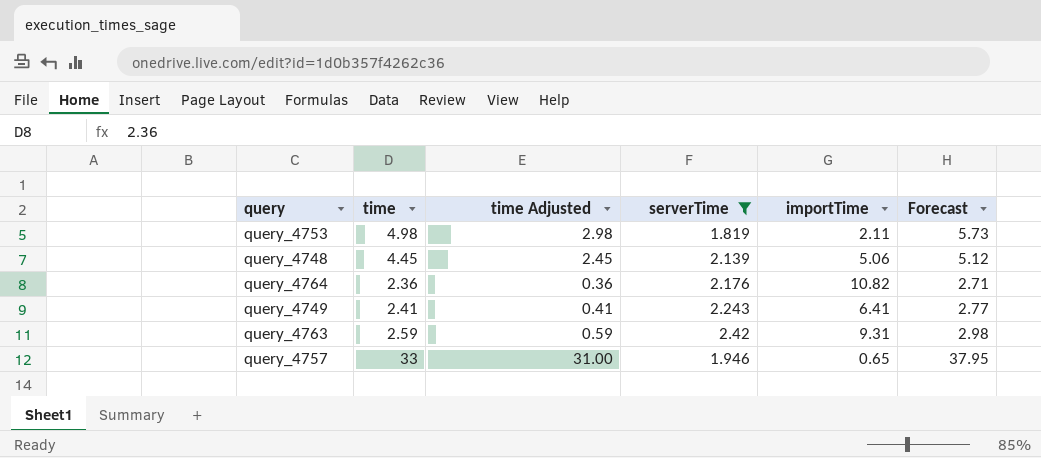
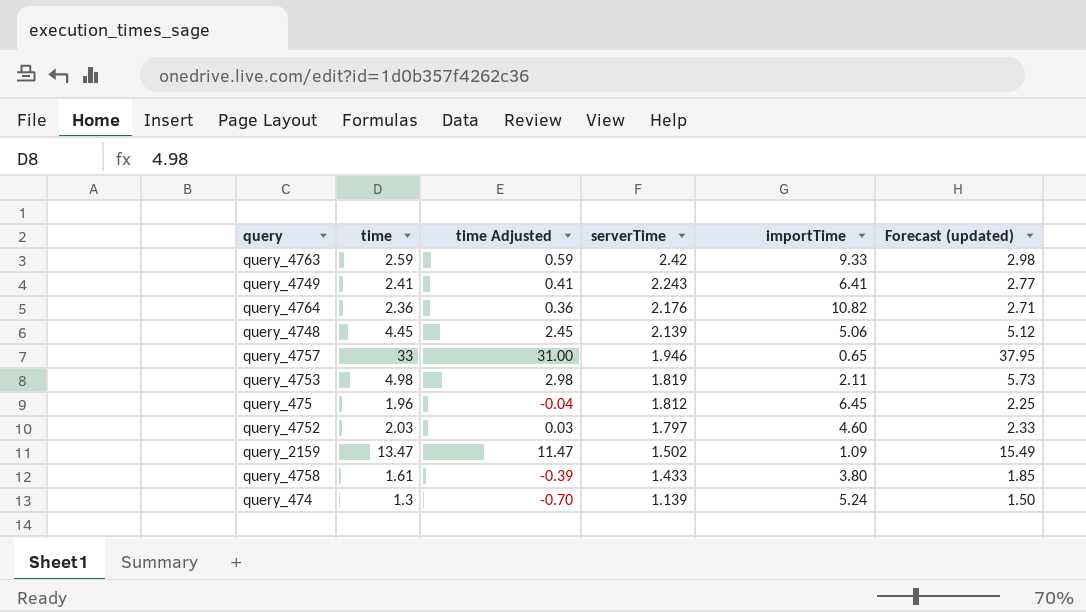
filter: serverTime >= 1.819 -> none
row order: none -> serverTime descending
column name: Forecast -> Forecast (updated)
query_4763 | importTime: 9.31 -> 9.33

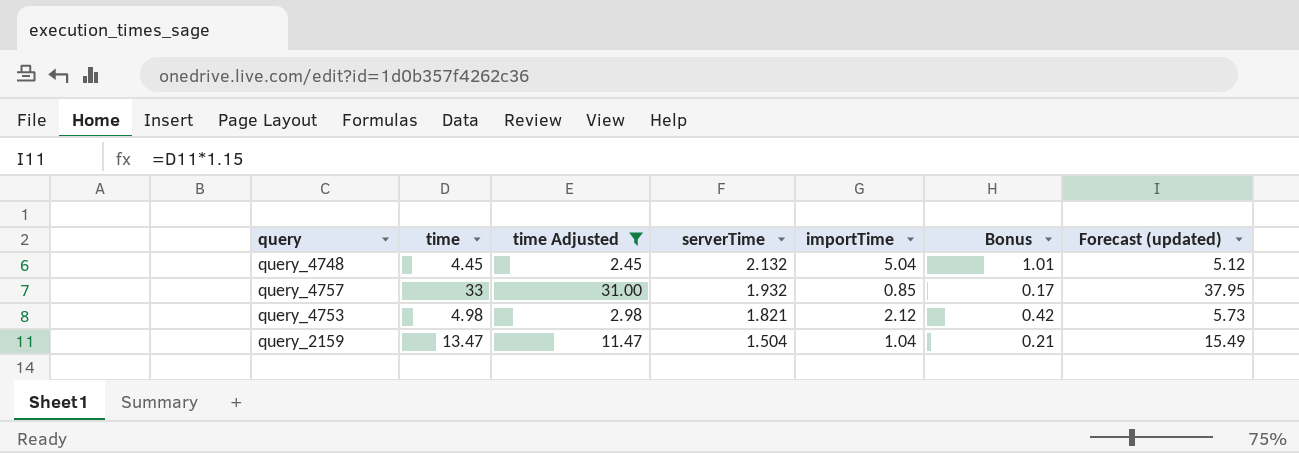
filter: none -> time Adjusted >= 2.45
column Bonus | formula: none -> [importTime] * 0.2
query_4748 | serverTime: 2.139 -> 2.132
query_4748 | importTime: 5.06 -> 5.04
query_4757 | serverTime: 1.946 -> 1.932
query_4757 | importTime: 0.65 -> 0.85
query_4753 | serverTime: 1.819 -> 1.821
query_4753 | importTime: 2.11 -> 2.12
query_2159 | serverTime: 1.502 -> 1.504
query_2159 | importTime: 1.09 -> 1.04

